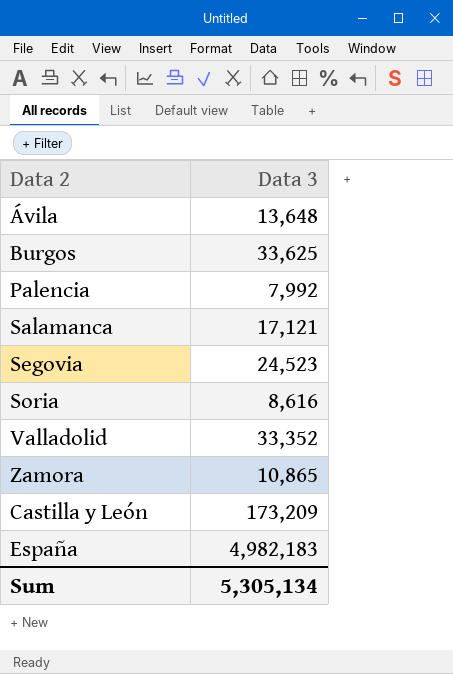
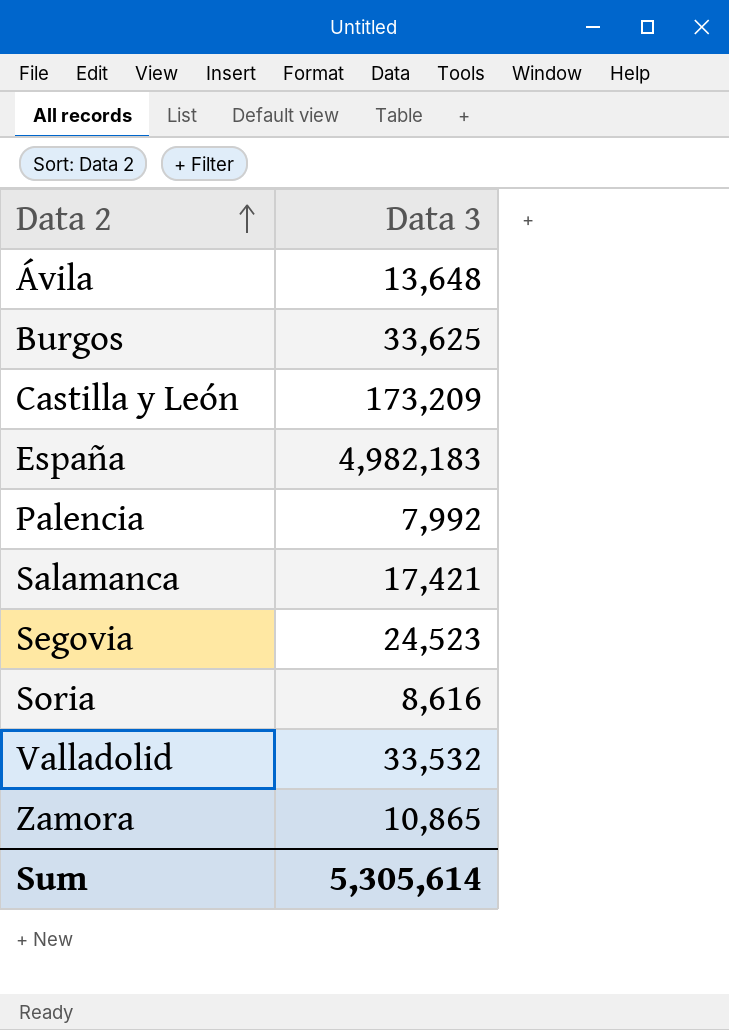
row order: none -> Data 2 ascending
Salamanca | Data 3: 17,121 -> 17,421
Valladolid | Data 3: 33,352 -> 33,532
Sum | Data 3: 5,305,134 -> 5,305,614

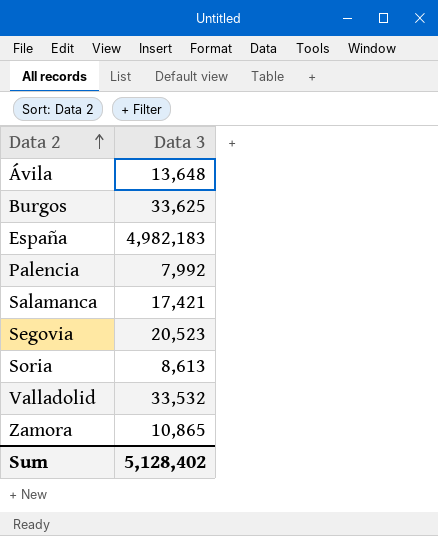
row Castilla y León: 173,209 -> none
Segovia | Data 3: 24,523 -> 20,523
Soria | Data 3: 8,616 -> 8,613
Sum | Data 3: 5,305,614 -> 5,128,402

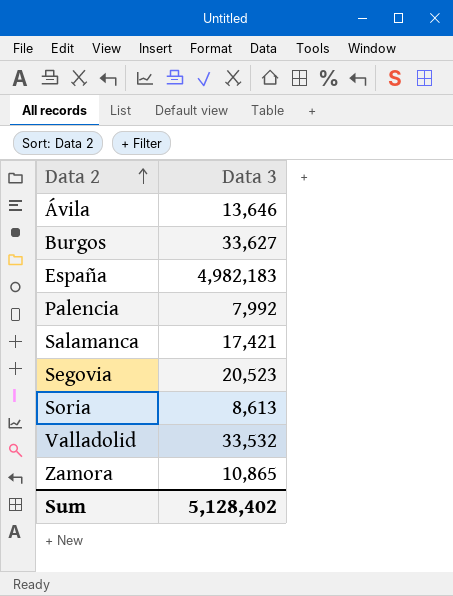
Ávila | Data 3: 13,648 -> 13,646
Burgos | Data 3: 33,625 -> 33,627

